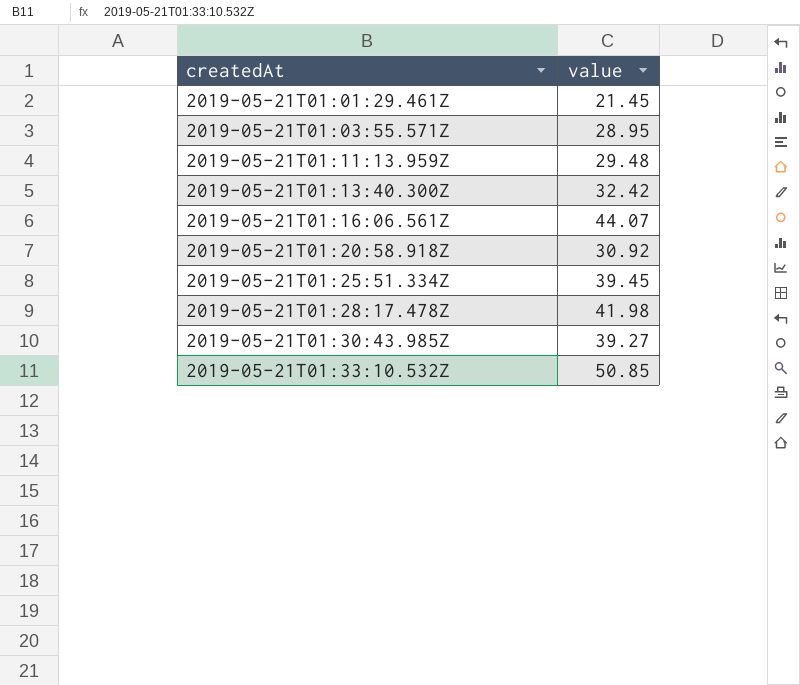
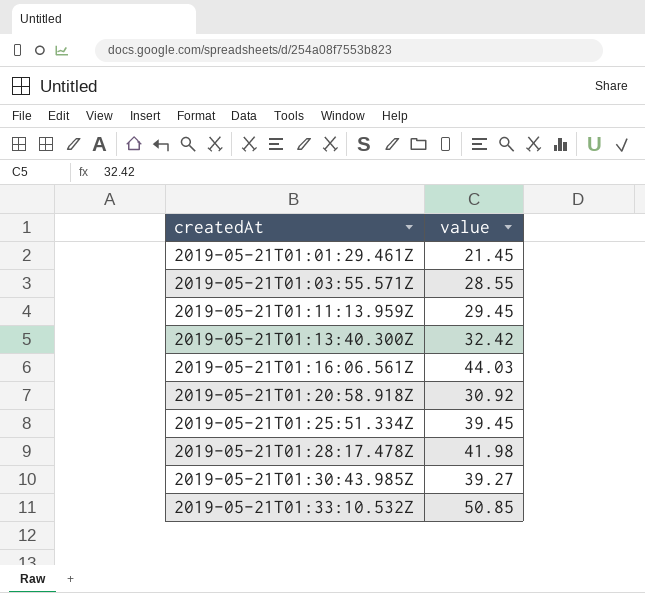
2019-05-21T01:03:55.571Z | value: 28.95 -> 28.55
2019-05-21T01:11:13.959Z | value: 29.48 -> 29.45
2019-05-21T01:16:06.561Z | value: 44.07 -> 44.03

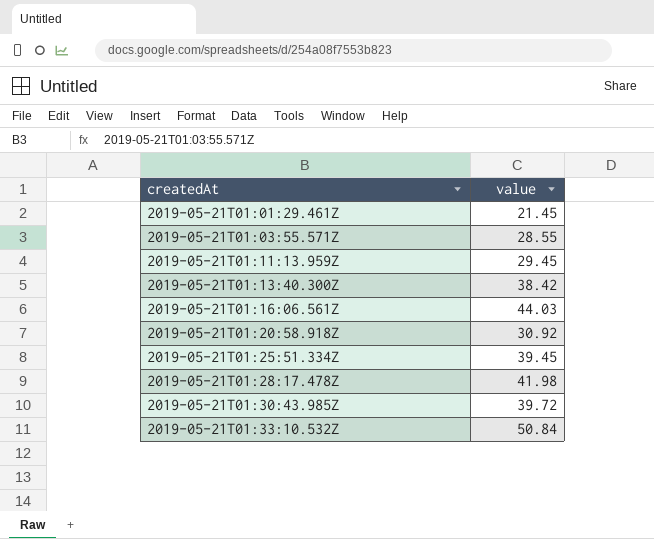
2019-05-21T01:13:40.300Z | value: 32.42 -> 38.42
2019-05-21T01:30:43.985Z | value: 39.27 -> 39.72
2019-05-21T01:33:10.532Z | value: 50.85 -> 50.84

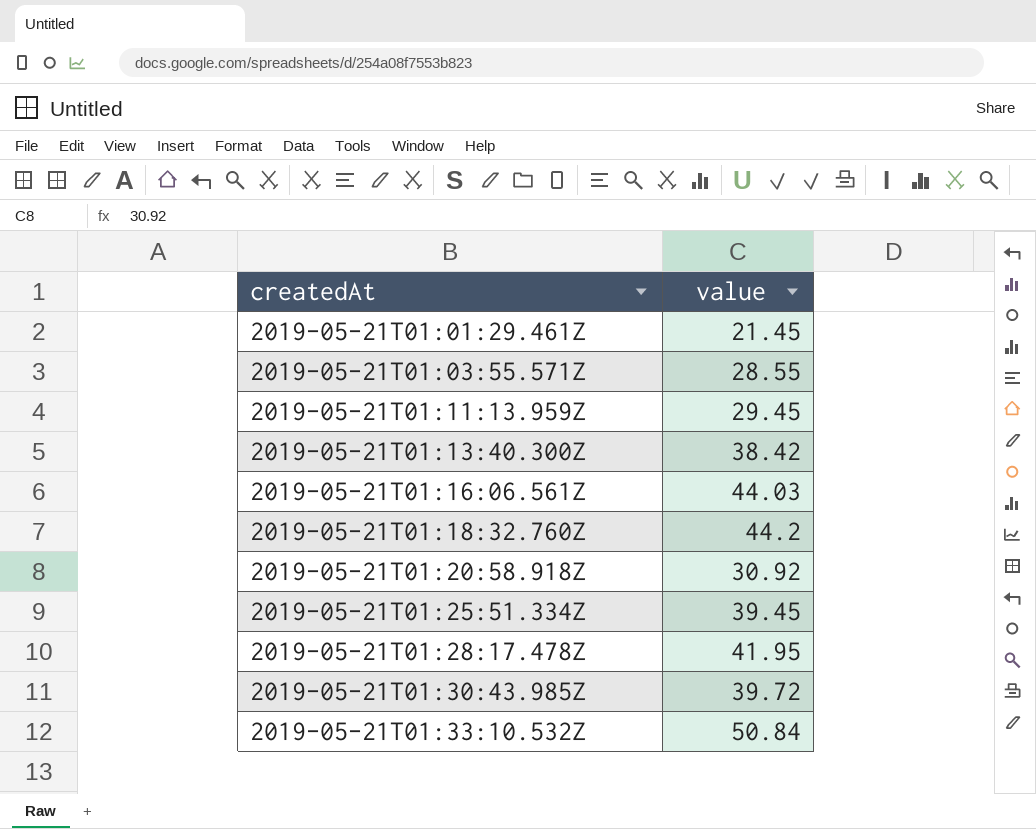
row 2019-05-21T01:18:32.760Z: none -> 44.2
2019-05-21T01:28:17.478Z | value: 41.98 -> 41.95

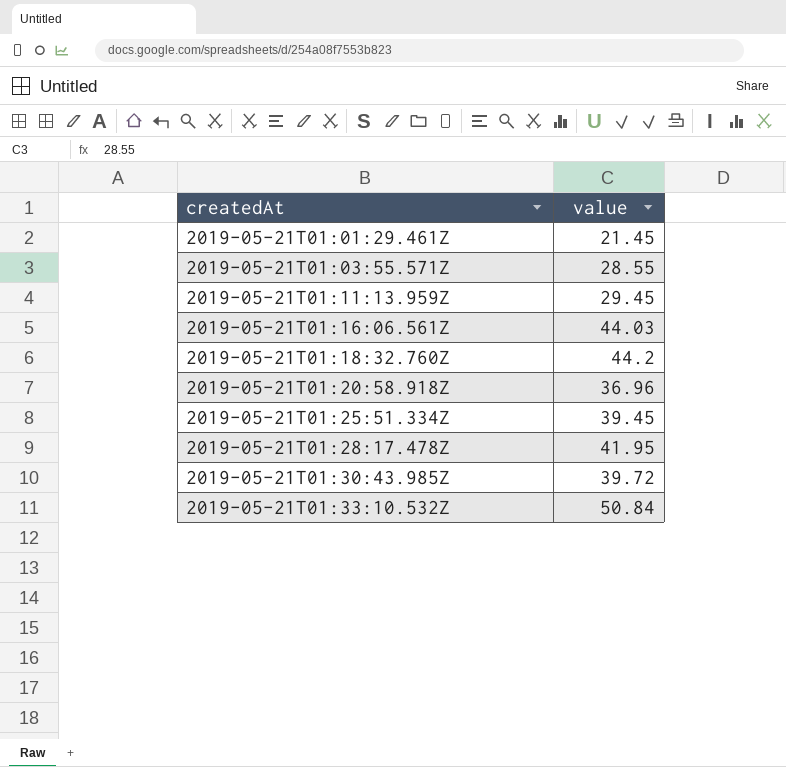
row 2019-05-21T01:13:40.300Z: 38.42 -> none
2019-05-21T01:20:58.918Z | value: 30.92 -> 36.96

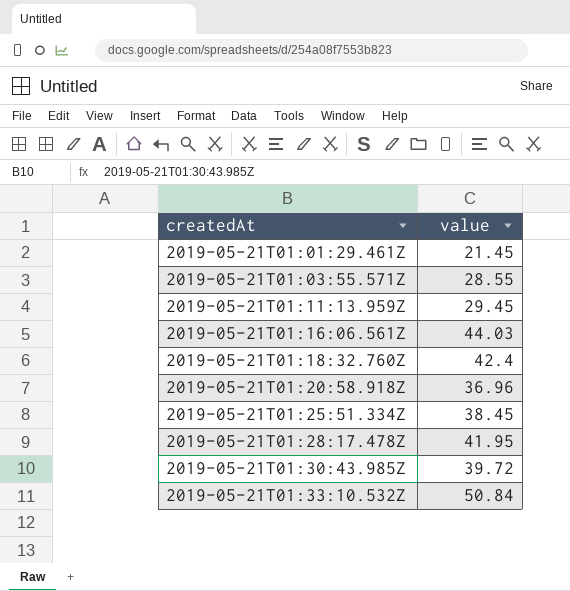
2019-05-21T01:18:32.760Z | value: 44.2 -> 42.4
2019-05-21T01:25:51.334Z | value: 39.45 -> 38.45

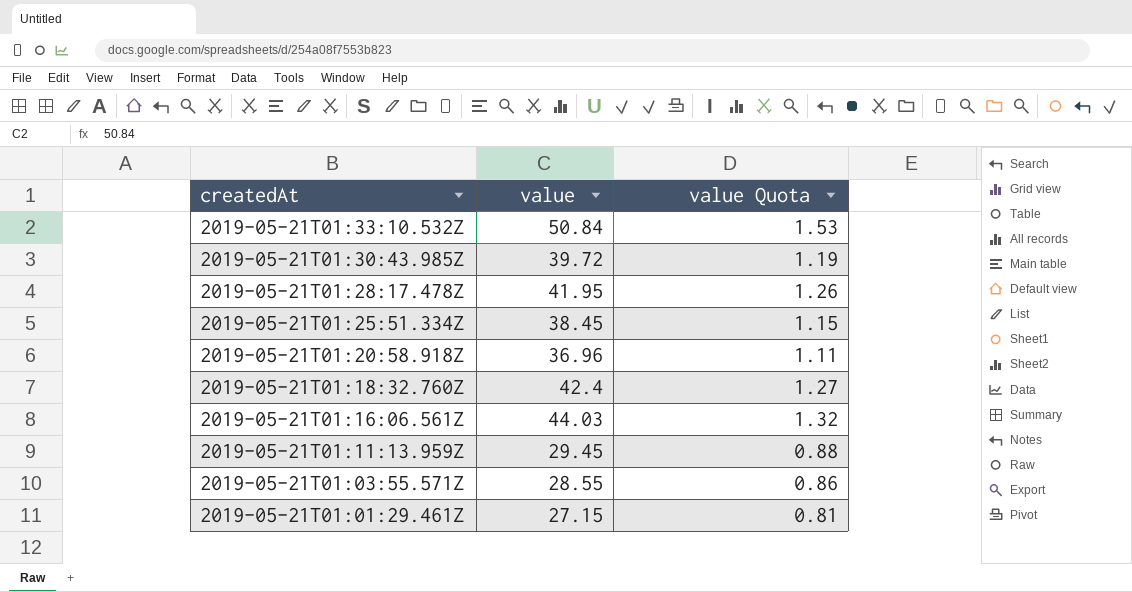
row order: createdAt ascending -> createdAt descending
column value Quota | formula: none -> [value] * 0.03
2019-05-21T01:01:29.461Z | value: 21.45 -> 27.15

